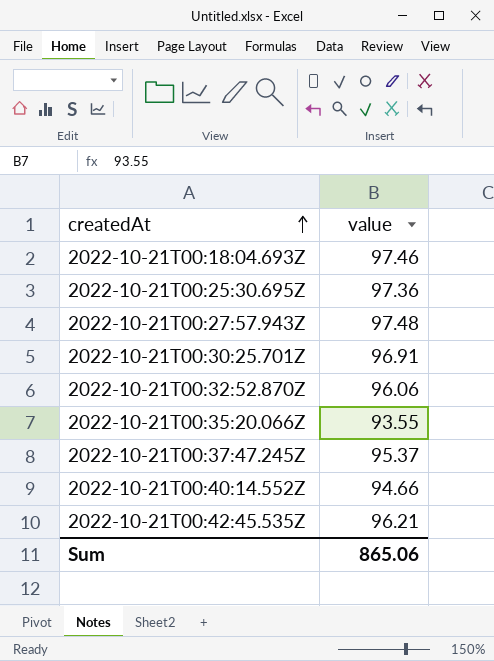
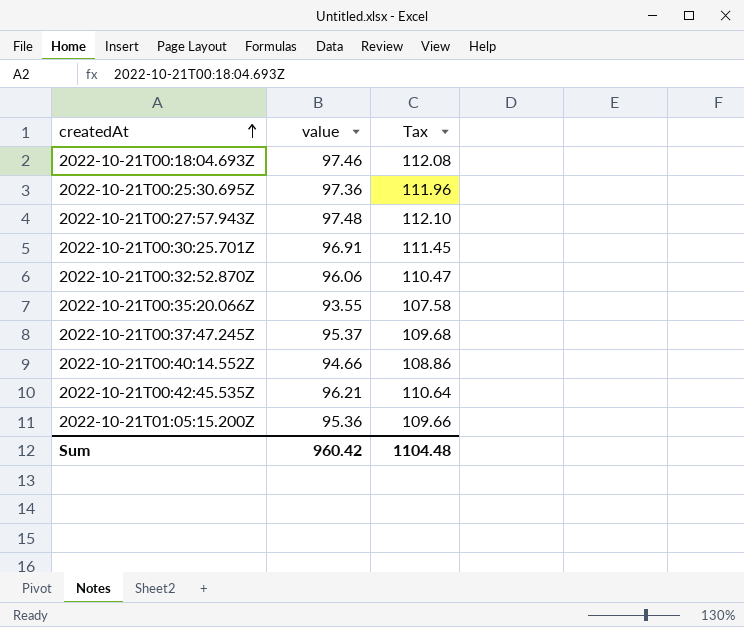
column Tax | formula: none -> [value] * 1.15
row 2022-10-21T01:05:15.200Z: none -> 95.36 | 109.66
Sum | value: 865.06 -> 960.42

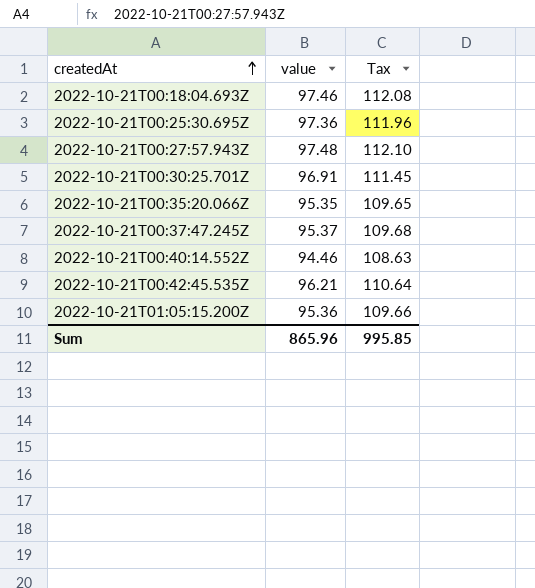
row 2022-10-21T00:32:52.870Z: 96.06 | 110.47 -> none
2022-10-21T00:35:20.066Z | value: 93.55 -> 95.35
2022-10-21T00:35:20.066Z | Tax: 107.58 -> 109.65
2022-10-21T00:40:14.552Z | value: 94.66 -> 94.46
2022-10-21T00:40:14.552Z | Tax: 108.86 -> 108.63
Sum | value: 960.42 -> 865.96
Sum | Tax: 1104.48 -> 995.85

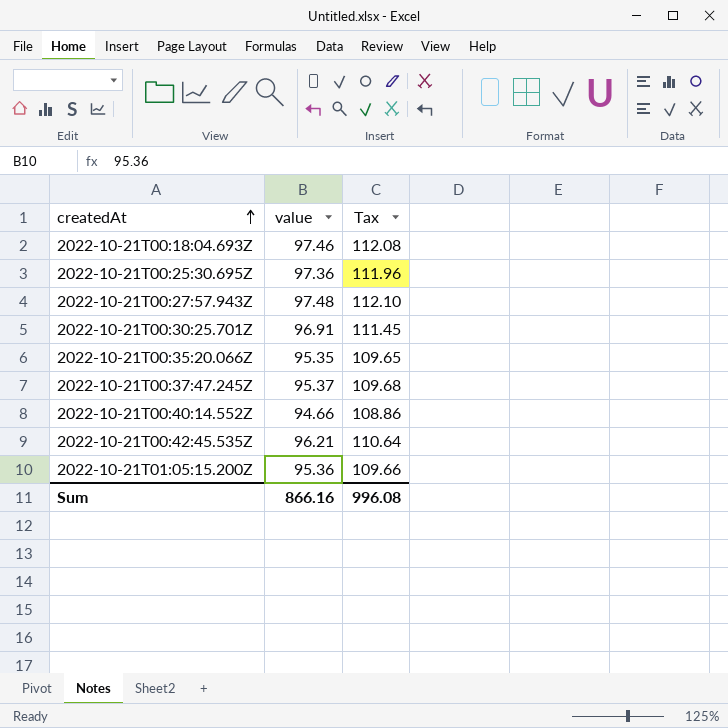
2022-10-21T00:40:14.552Z | value: 94.46 -> 94.66
2022-10-21T00:40:14.552Z | Tax: 108.63 -> 108.86
Sum | value: 865.96 -> 866.16
Sum | Tax: 995.85 -> 996.08

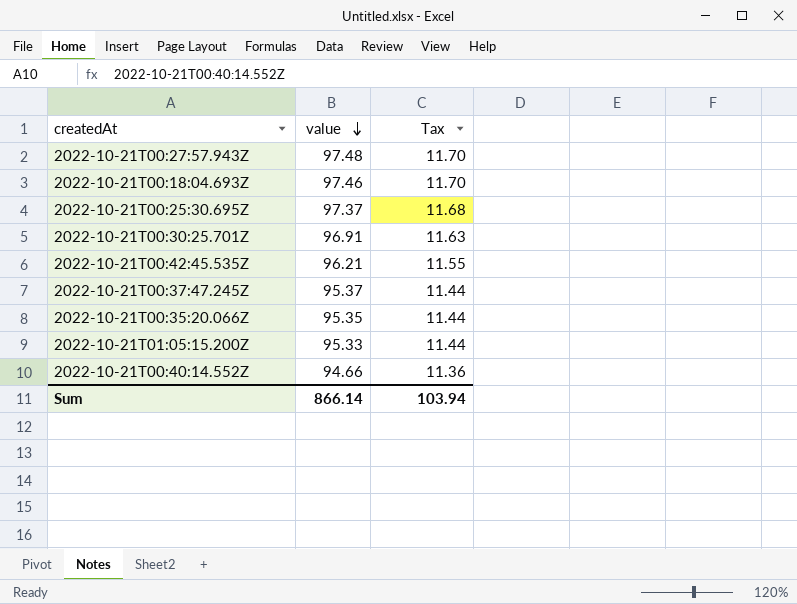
row order: createdAt ascending -> value descending
column Tax | formula: [value] * 1.15 -> [value] * 0.12
2022-10-21T00:25:30.695Z | value: 97.36 -> 97.37
2022-10-21T01:05:15.200Z | value: 95.36 -> 95.33
Sum | value: 866.16 -> 866.14
Sum | Tax: 996.08 -> 103.94

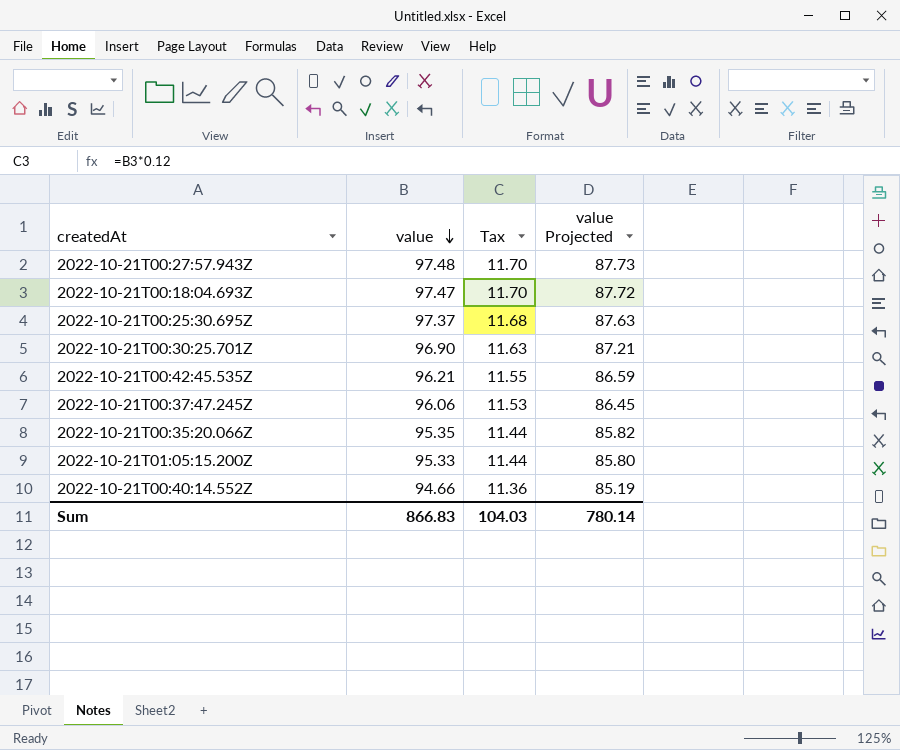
column value Projected | formula: none -> [value] * 0.9
2022-10-21T00:18:04.693Z | value: 97.46 -> 97.47
2022-10-21T00:30:25.701Z | value: 96.91 -> 96.90
2022-10-21T00:37:47.245Z | value: 95.37 -> 96.06
2022-10-21T00:37:47.245Z | Tax: 11.44 -> 11.53
Sum | value: 866.14 -> 866.83
Sum | Tax: 103.94 -> 104.03

